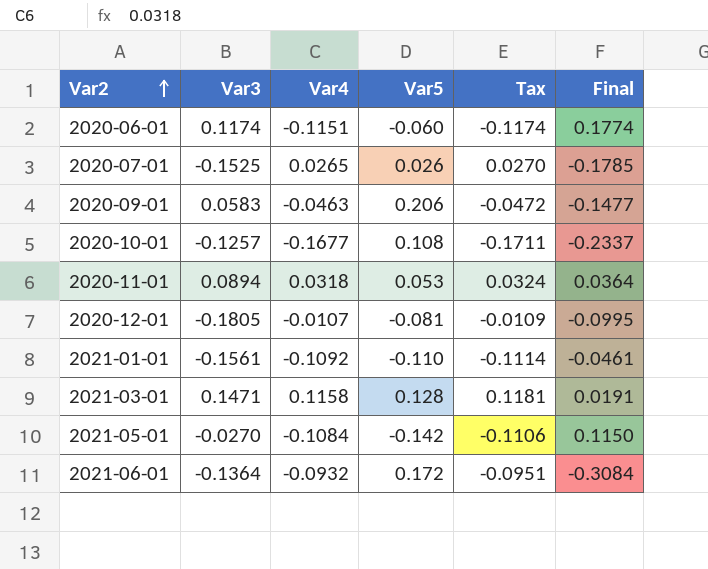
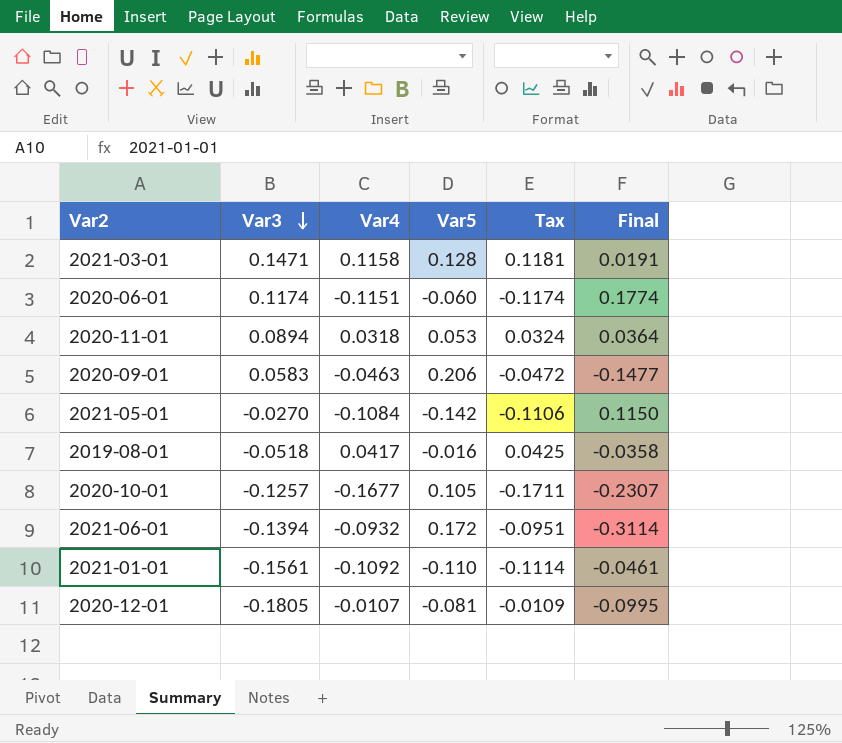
row order: Var2 ascending -> Var3 descending
row 2020-07-01: -0.1525 | 0.0265 | 0.026 | 0.0270 | -0.1785 -> none
row 2019-08-01: none -> -0.0518 | 0.0417 | -0.016 | 0.0425 | -0.0358
2020-10-01 | Var5: 0.108 -> 0.105
2020-10-01 | Final: -0.2337 -> -0.2307
2021-06-01 | Var3: -0.1364 -> -0.1394
2021-06-01 | Final: -0.3084 -> -0.3114

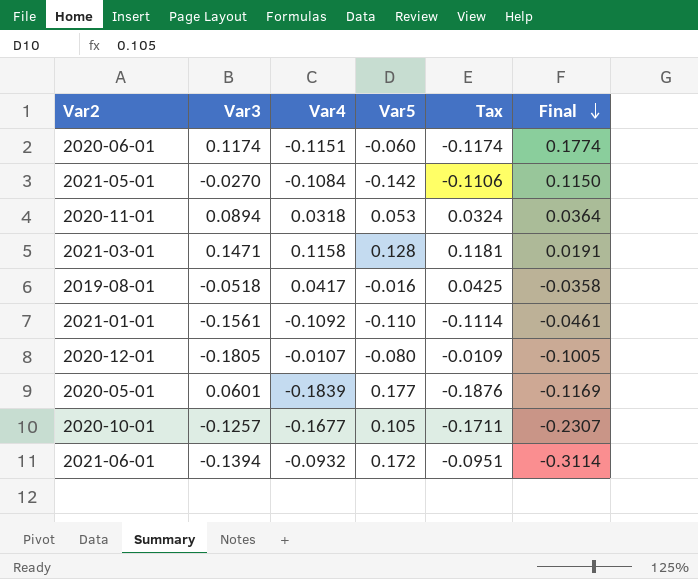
row order: Var3 descending -> Final descending
row 2020-09-01: 0.0583 | -0.0463 | 0.206 | -0.0472 | -0.1477 -> none
2020-12-01 | Var5: -0.081 -> -0.080
2020-12-01 | Final: -0.0995 -> -0.1005
row 2020-05-01: none -> 0.0601 | -0.1839 | 0.177 | -0.1876 | -0.1169

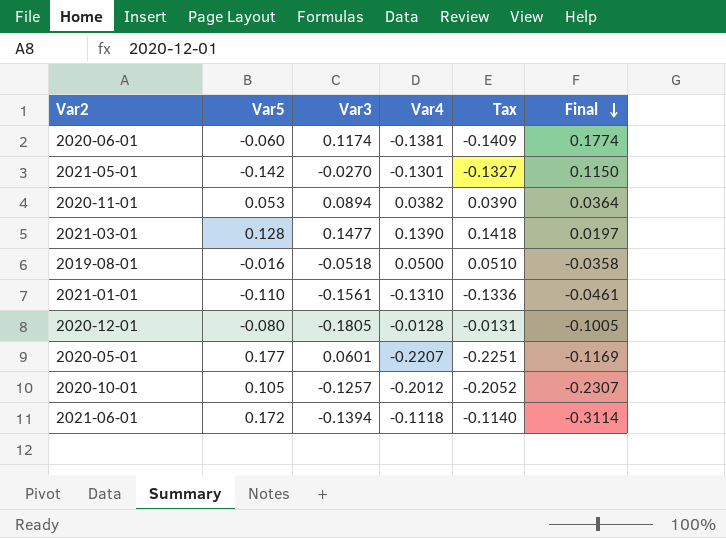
column Var5 | position: 4 -> 2
2020-06-01 | Var4: -0.1151 -> -0.1381
2020-06-01 | Tax: -0.1174 -> -0.1409
2021-05-01 | Var4: -0.1084 -> -0.1301
2021-05-01 | Tax: -0.1106 -> -0.1327
2020-11-01 | Var4: 0.0318 -> 0.0382
2020-11-01 | Tax: 0.0324 -> 0.0390
2021-03-01 | Var3: 0.1471 -> 0.1477
2021-03-01 | Var4: 0.1158 -> 0.1390
2021-03-01 | Tax: 0.1181 -> 0.1418
2021-03-01 | Final: 0.0191 -> 0.0197
2019-08-01 | Var4: 0.0417 -> 0.0500
2019-08-01 | Tax: 0.0425 -> 0.0510
2021-01-01 | Var4: -0.1092 -> -0.1310
2021-01-01 | Tax: -0.1114 -> -0.1336
2020-12-01 | Var4: -0.0107 -> -0.0128
2020-12-01 | Tax: -0.0109 -> -0.0131
2020-05-01 | Var4: -0.1839 -> -0.2207
2020-05-01 | Tax: -0.1876 -> -0.2251
2020-10-01 | Var4: -0.1677 -> -0.2012
2020-10-01 | Tax: -0.1711 -> -0.2052
2021-06-01 | Var4: -0.0932 -> -0.1118
2021-06-01 | Tax: -0.0951 -> -0.1140

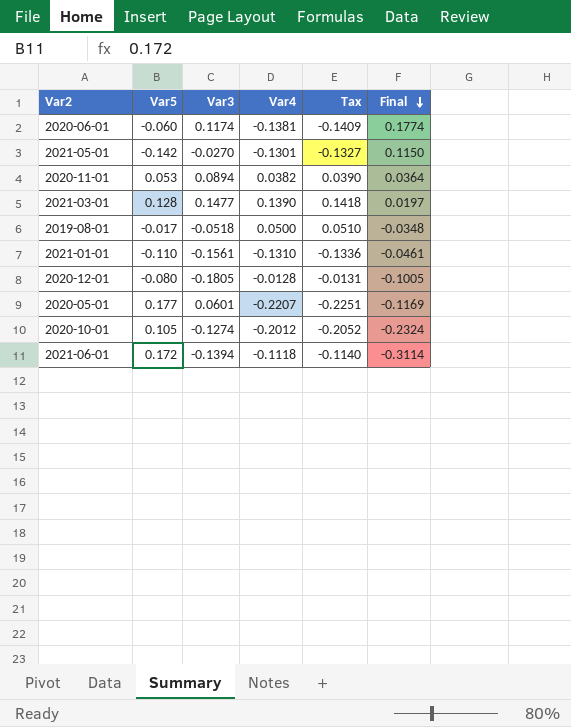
2019-08-01 | Var5: -0.016 -> -0.017
2019-08-01 | Final: -0.0358 -> -0.0348
2020-10-01 | Var3: -0.1257 -> -0.1274
2020-10-01 | Final: -0.2307 -> -0.2324

